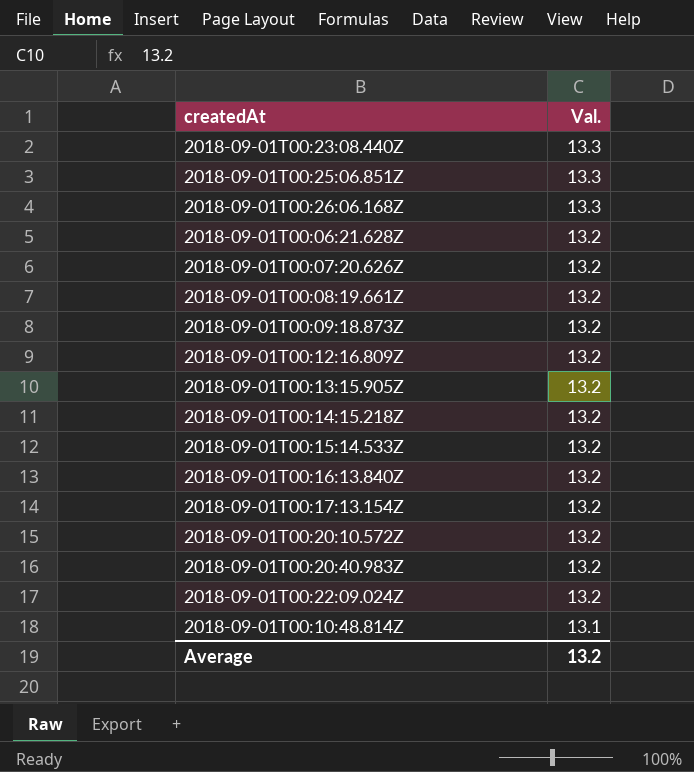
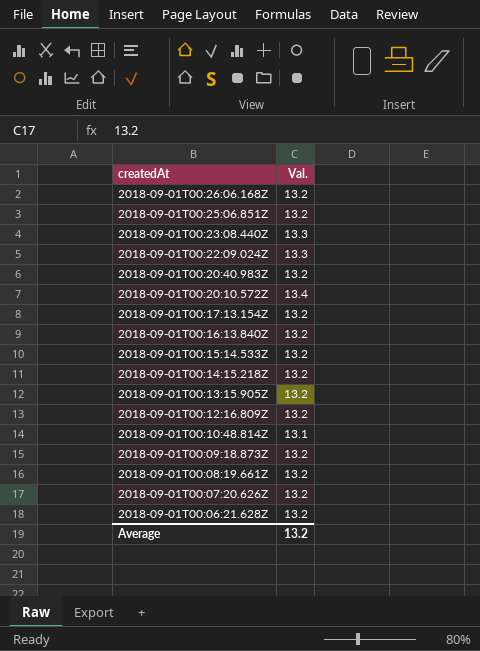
row order: Val. descending -> createdAt descending
2018-09-01T00:26:06.168Z | Val.: 13.3 -> 13.2
2018-09-01T00:25:06.851Z | Val.: 13.3 -> 13.2
2018-09-01T00:22:09.024Z | Val.: 13.2 -> 13.3
2018-09-01T00:20:10.572Z | Val.: 13.2 -> 13.4

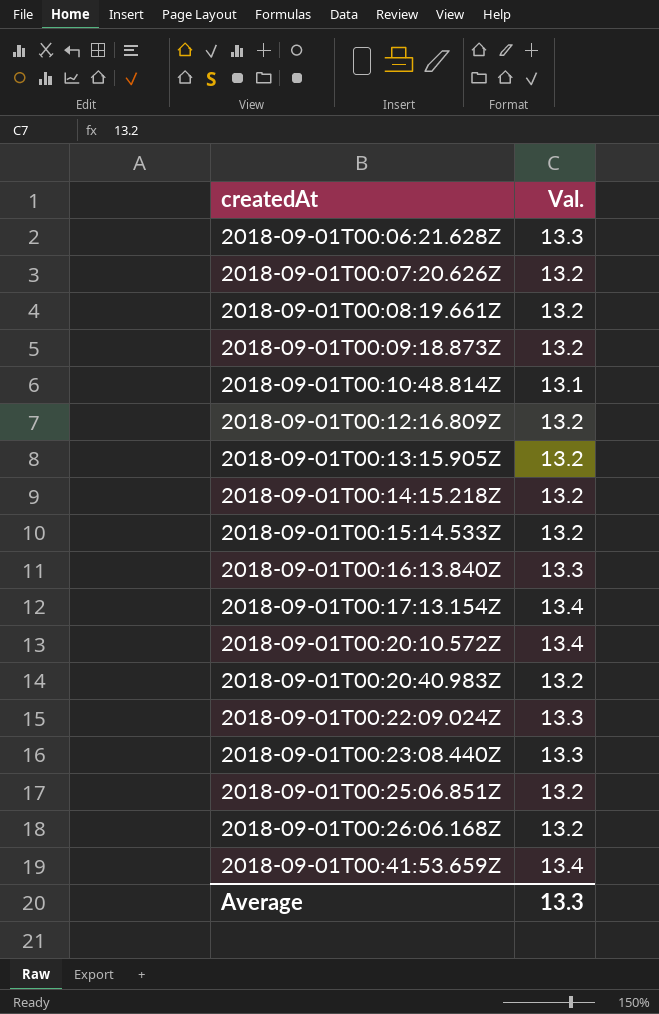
row order: createdAt descending -> createdAt ascending
2018-09-01T00:06:21.628Z | Val.: 13.2 -> 13.3
2018-09-01T00:16:13.840Z | Val.: 13.2 -> 13.3
2018-09-01T00:17:13.154Z | Val.: 13.2 -> 13.4
row 2018-09-01T00:41:53.659Z: none -> 13.4
Average | Val.: 13.2 -> 13.3

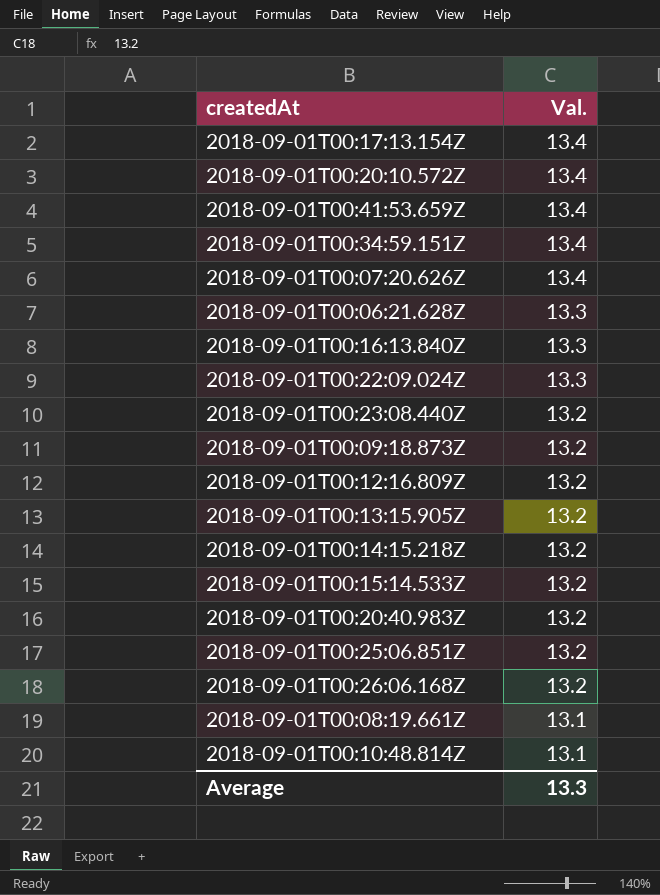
row order: createdAt ascending -> Val. descending
row 2018-09-01T00:34:59.151Z: none -> 13.4
2018-09-01T00:07:20.626Z | Val.: 13.2 -> 13.4
2018-09-01T00:23:08.440Z | Val.: 13.3 -> 13.2
2018-09-01T00:08:19.661Z | Val.: 13.2 -> 13.1

